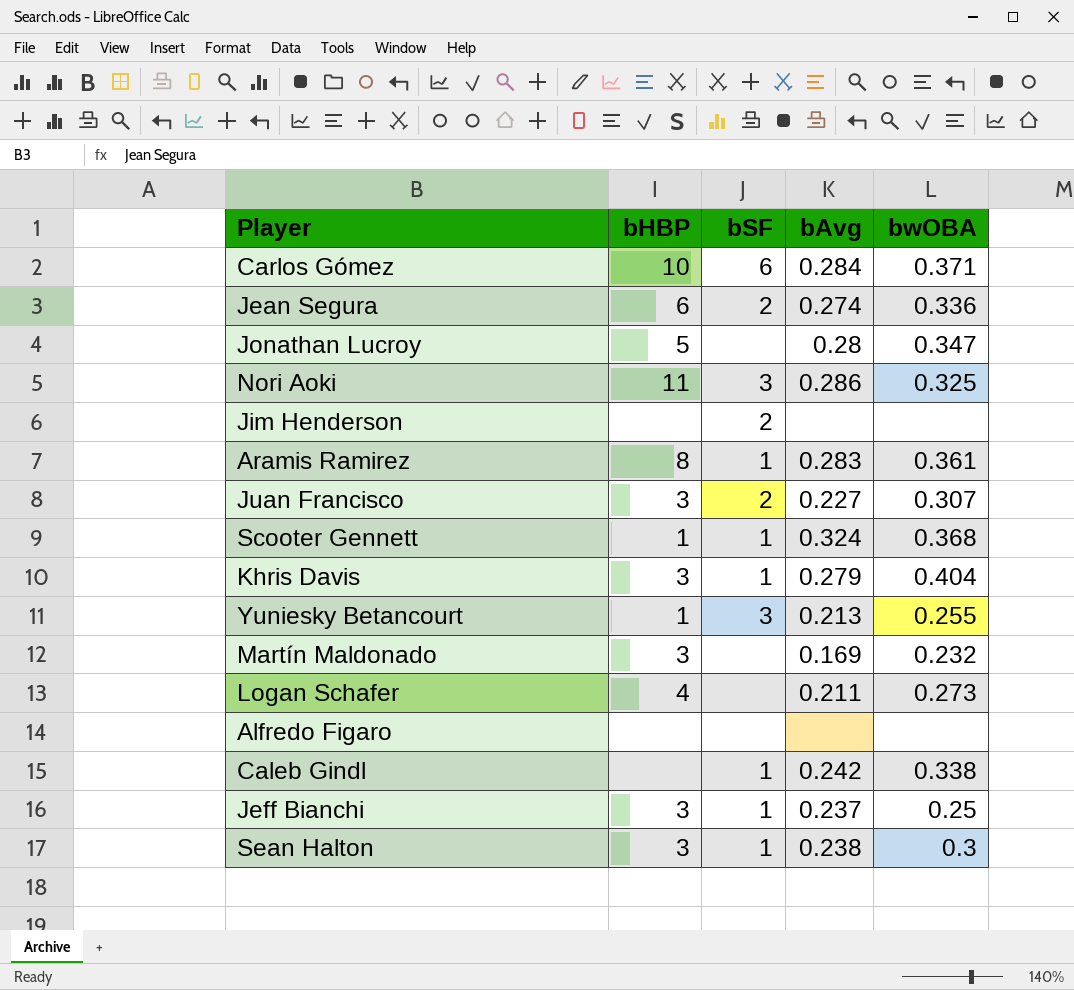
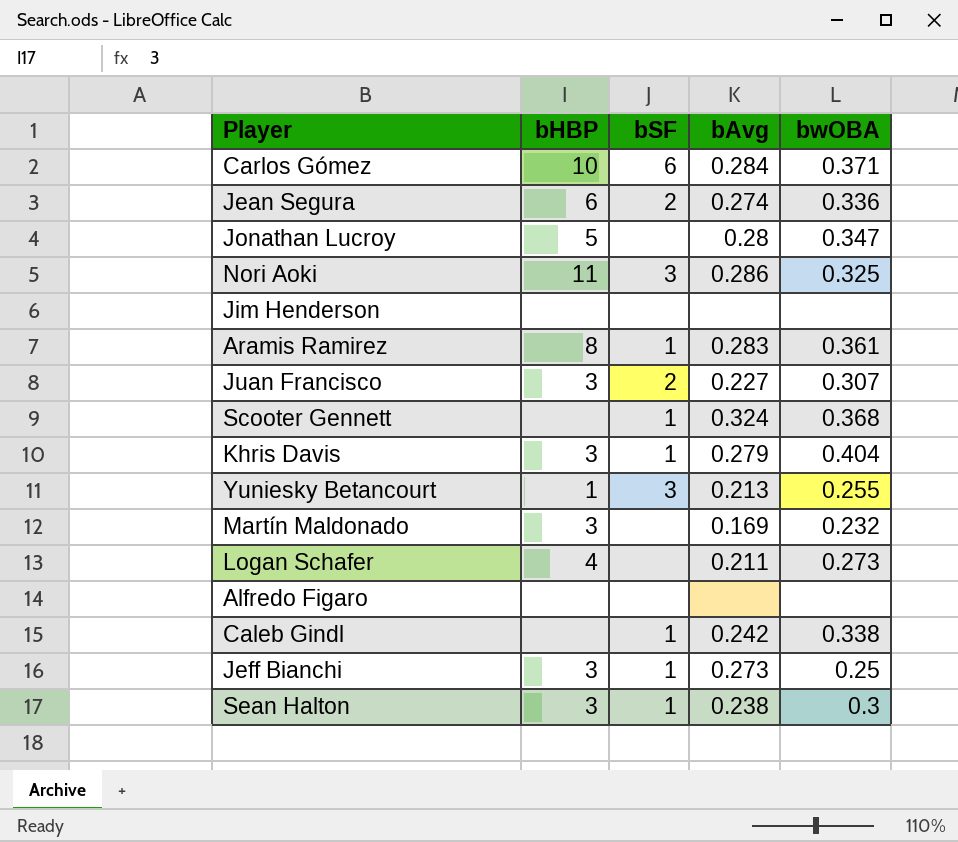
Jim Henderson | bSF: 2 -> none
Scooter Gennett | bHBP: 1 -> none
Jeff Bianchi | bAvg: 0.237 -> 0.273

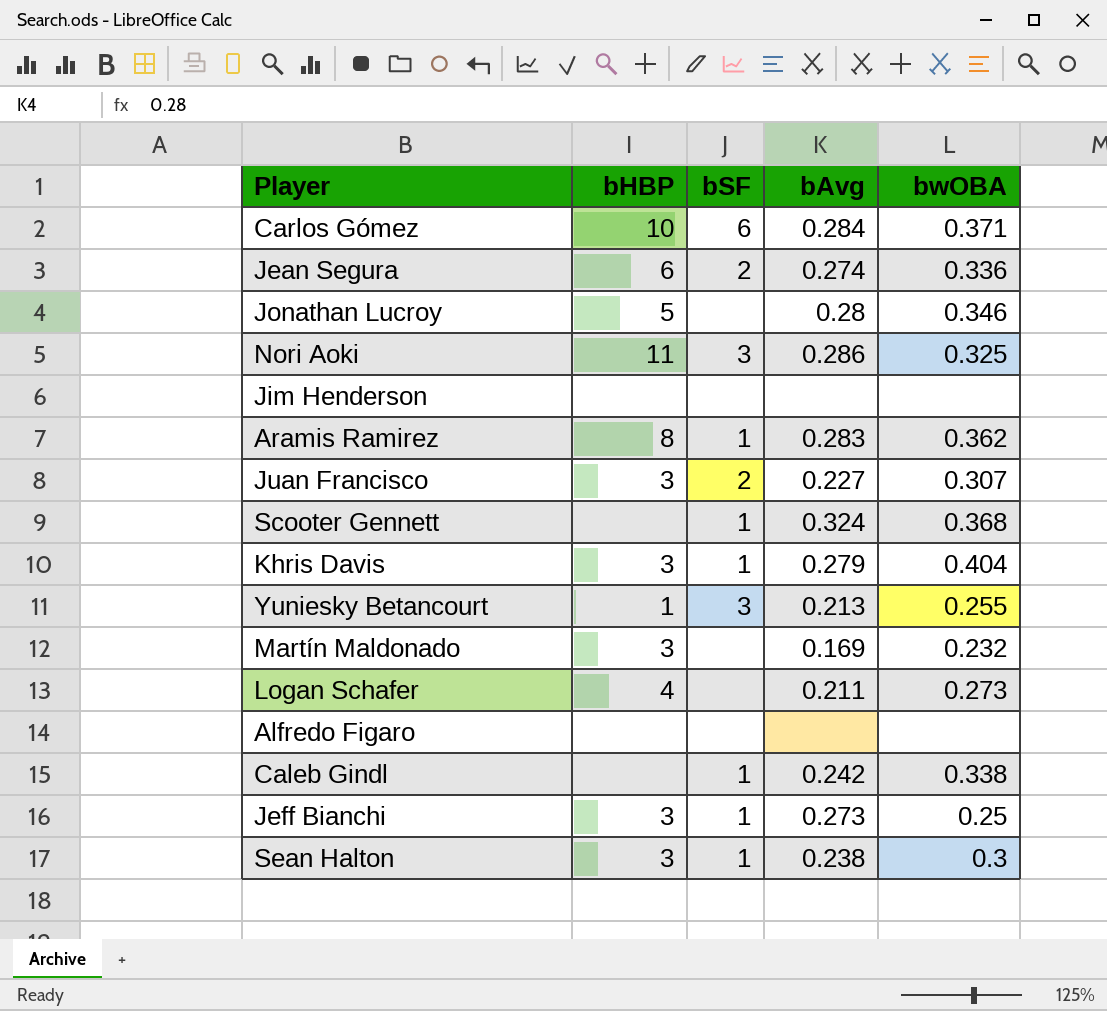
Jonathan Lucroy | bwOBA: 0.347 -> 0.346
Aramis Ramirez | bwOBA: 0.361 -> 0.362

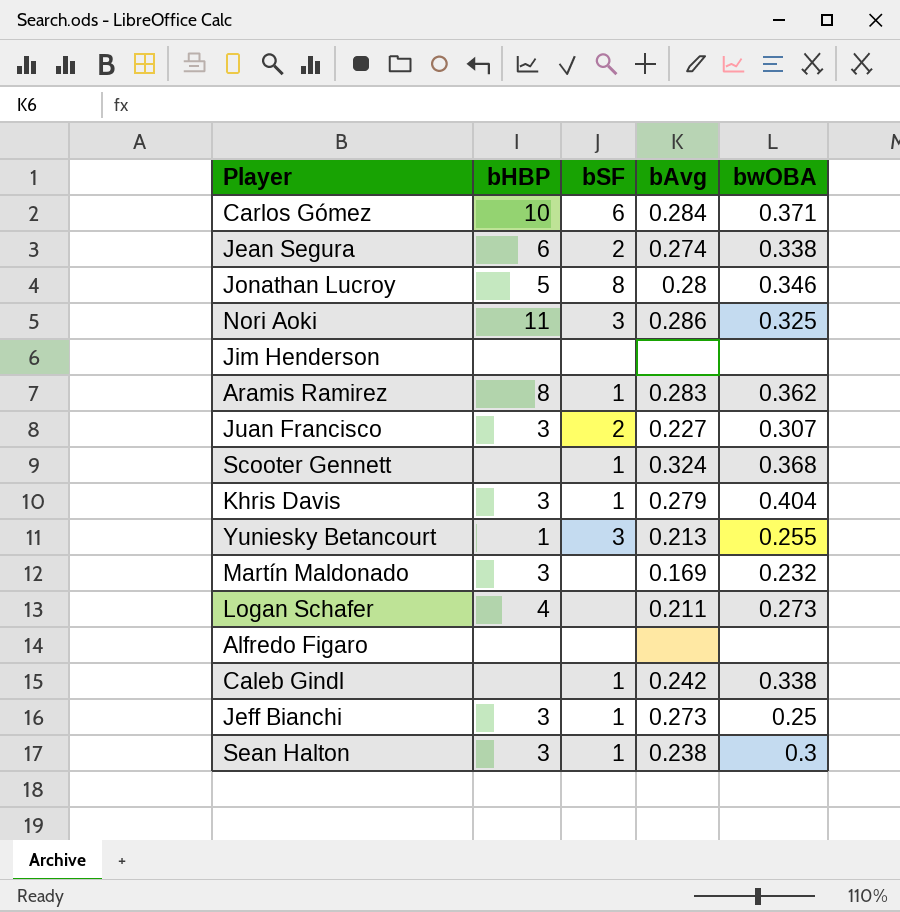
Jean Segura | bwOBA: 0.336 -> 0.338
Jonathan Lucroy | bSF: none -> 8

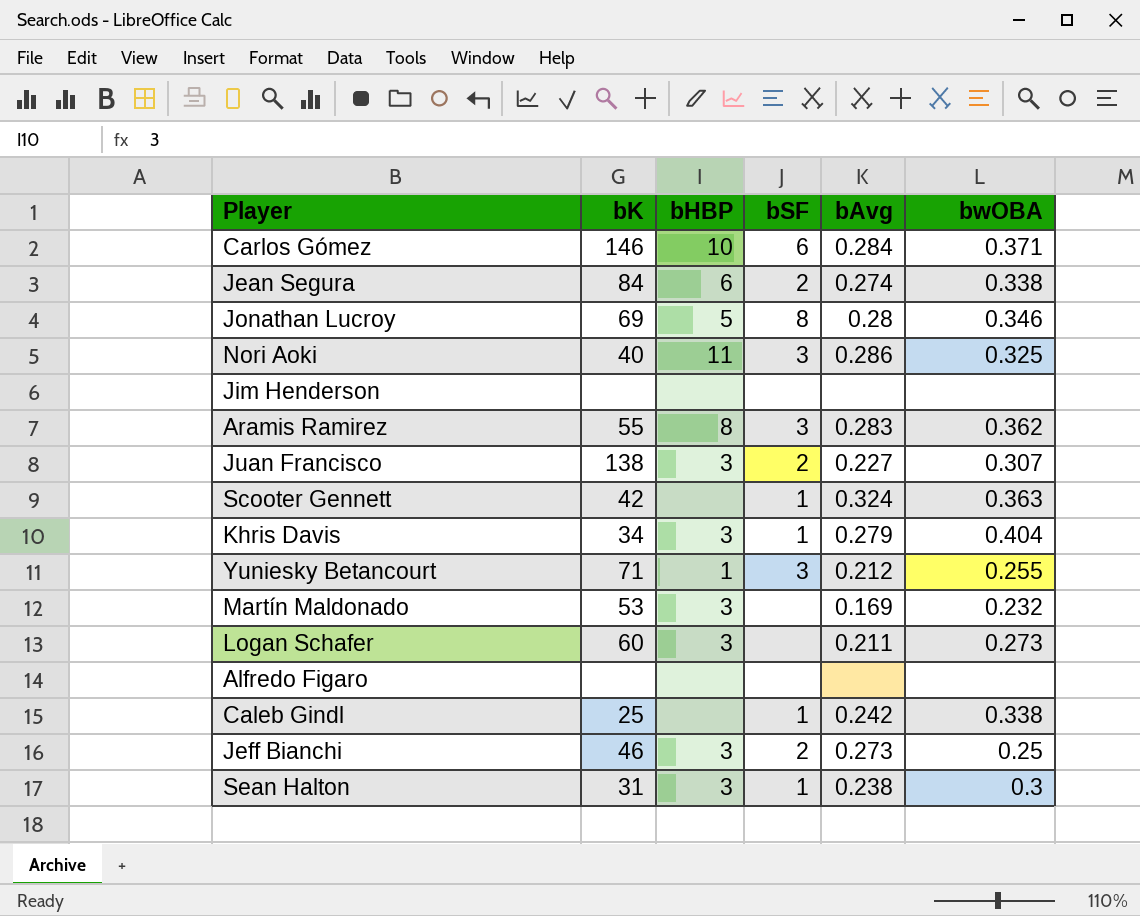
column bK | position: none -> 2
Aramis Ramirez | bSF: 1 -> 3
Scooter Gennett | bwOBA: 0.368 -> 0.363
Yuniesky Betancourt | bAvg: 0.213 -> 0.212
Logan Schafer | bHBP: 4 -> 3
Jeff Bianchi | bSF: 1 -> 2

